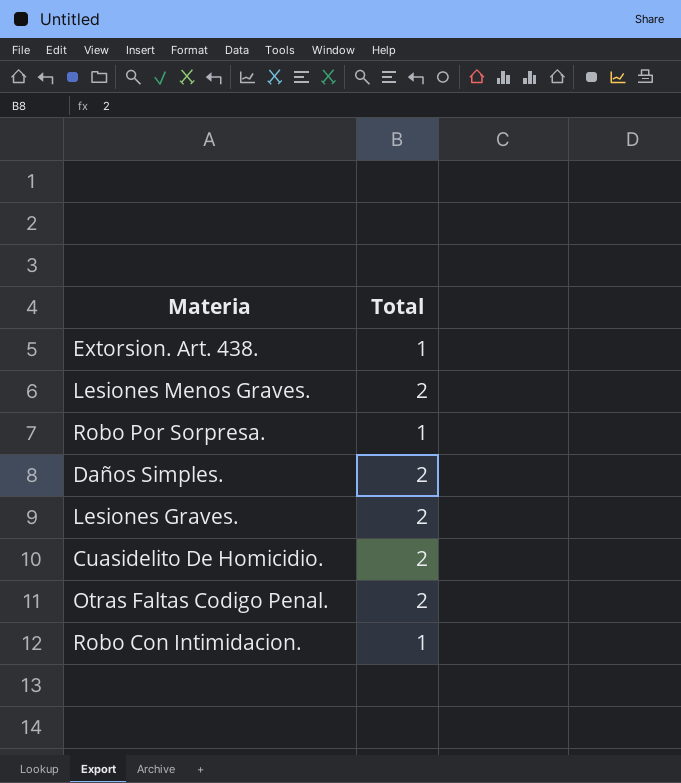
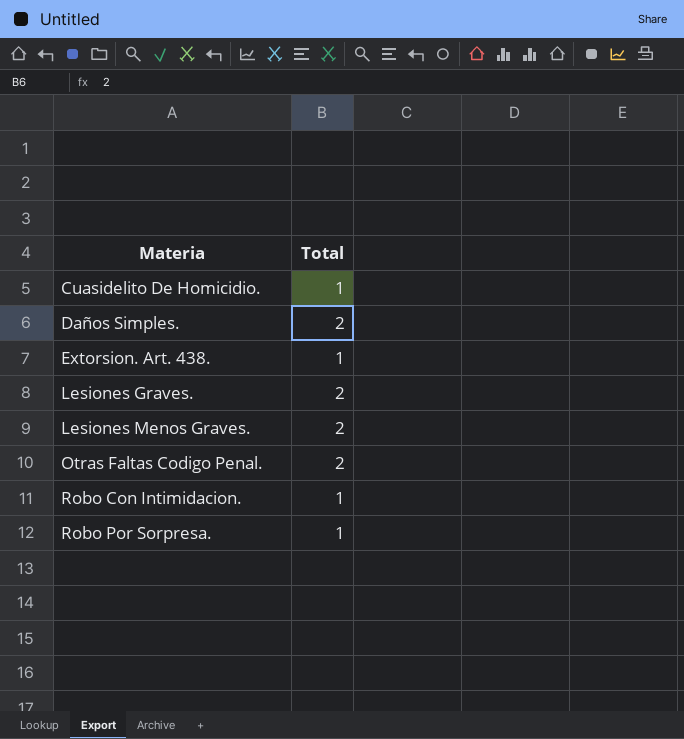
row order: none -> Materia ascending
Cuasidelito De Homicidio. | Total: 2 -> 1

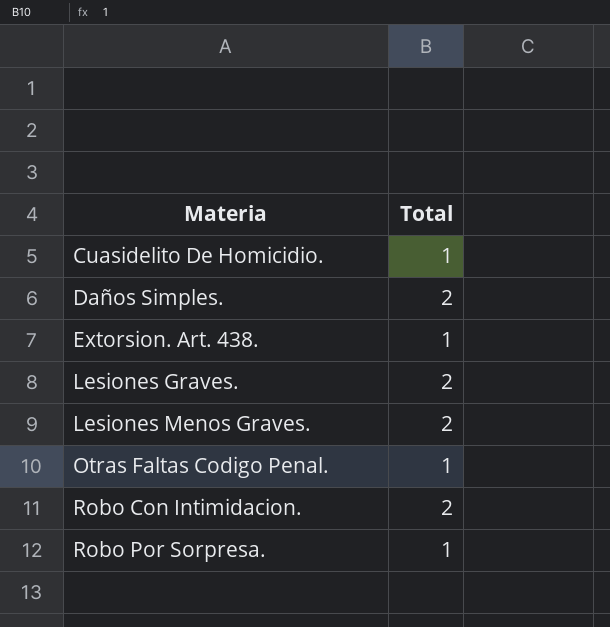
Otras Faltas Codigo Penal. | Total: 2 -> 1
Robo Con Intimidacion. | Total: 1 -> 2

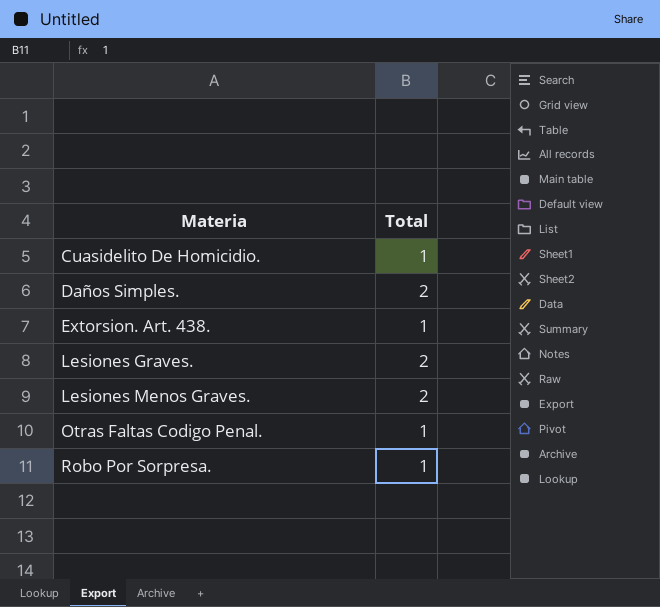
row Robo Con Intimidacion.: 2 -> none

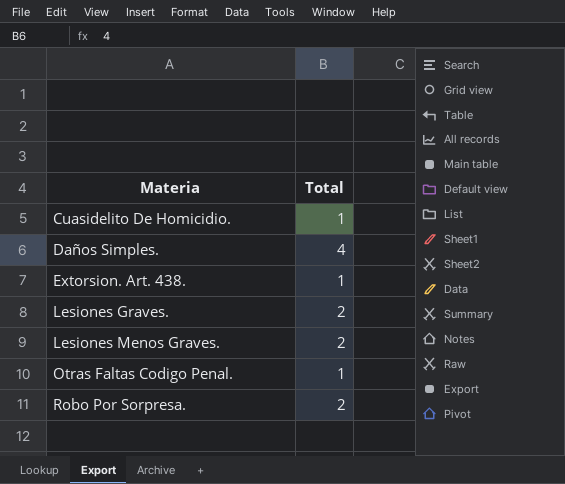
Daños Simples. | Total: 2 -> 4
Robo Por Sorpresa. | Total: 1 -> 2

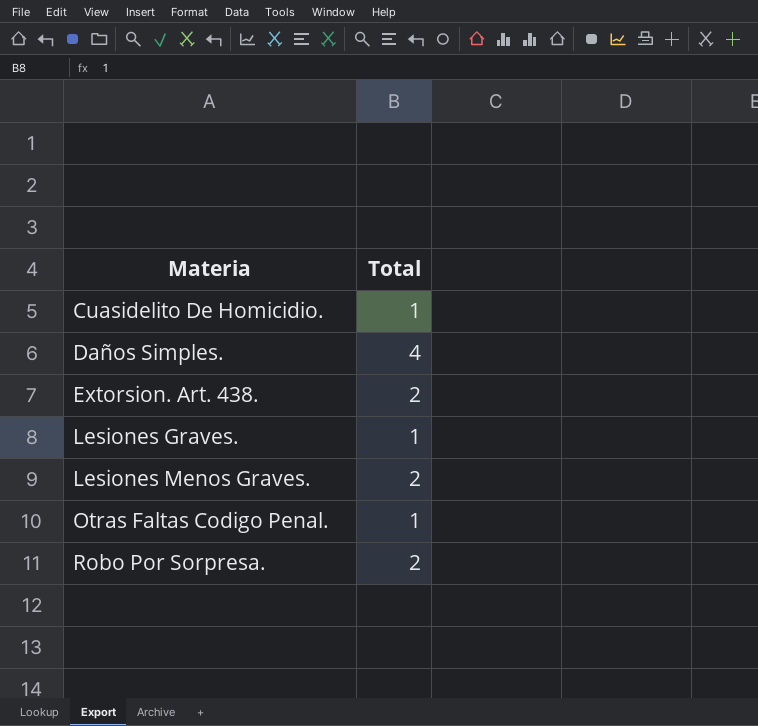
Extorsion. Art. 438. | Total: 1 -> 2
Lesiones Graves. | Total: 2 -> 1

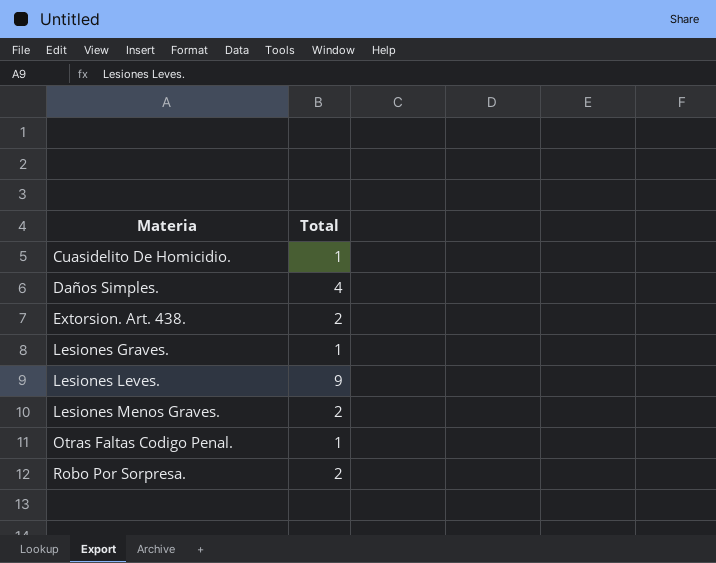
row Lesiones Leves.: none -> 9

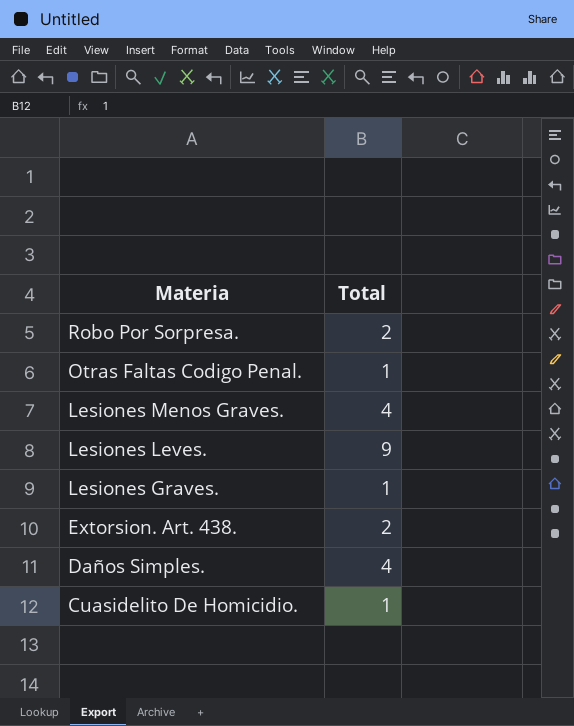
row order: Materia ascending -> Materia descending
Lesiones Menos Graves. | Total: 2 -> 4

